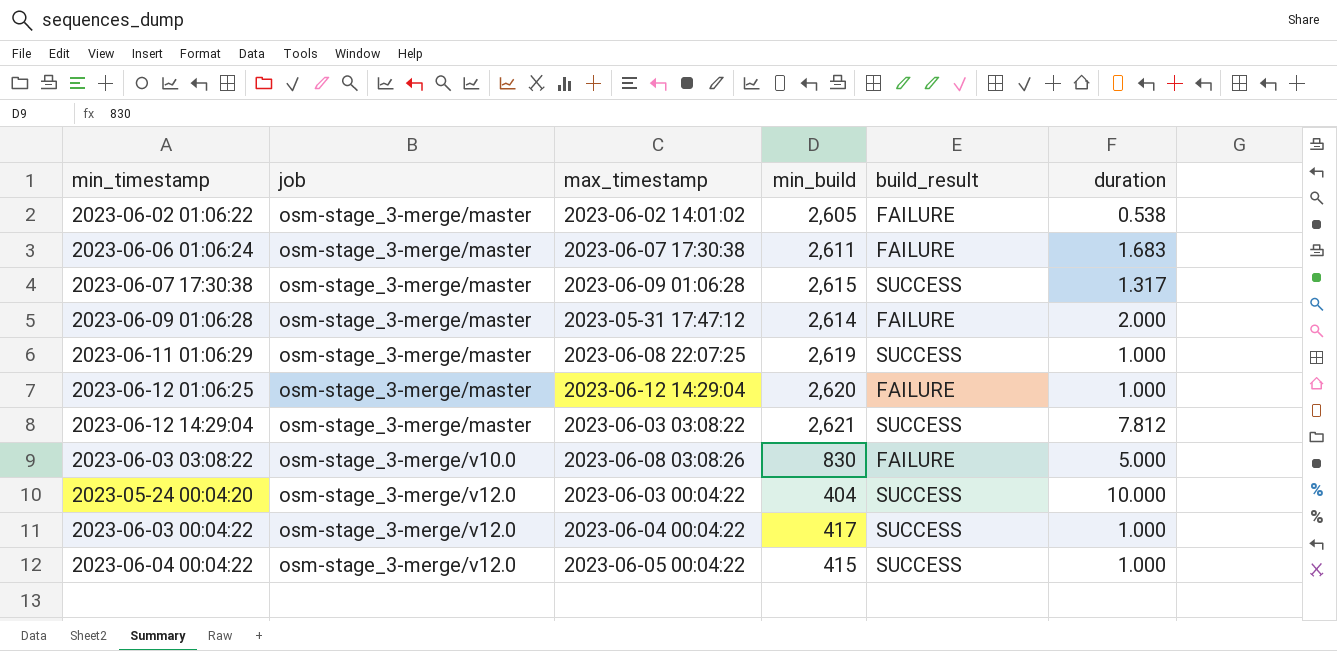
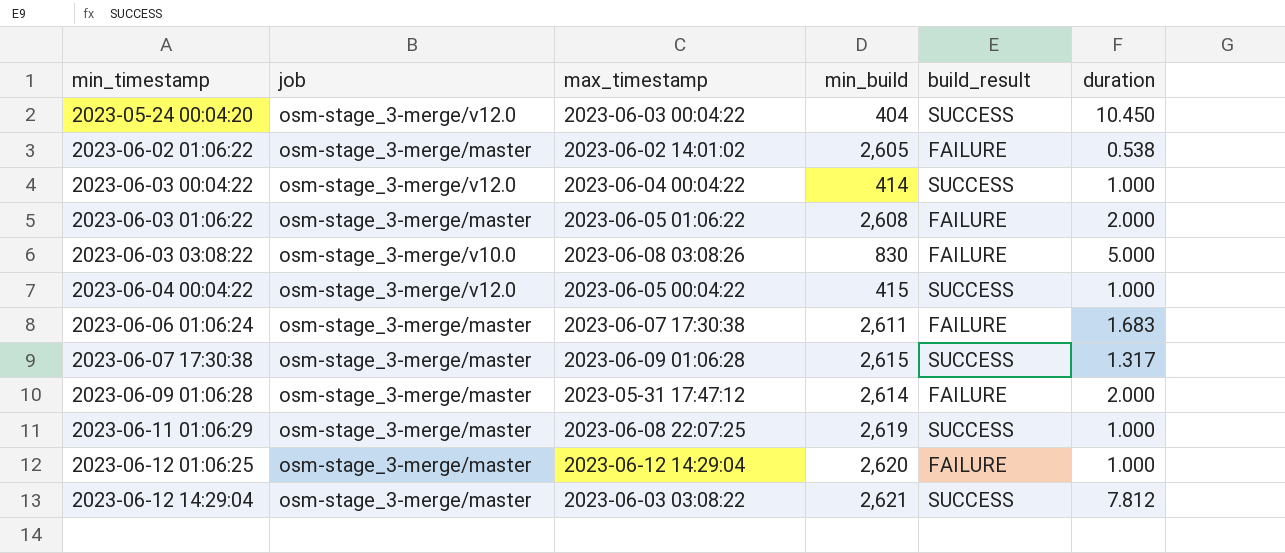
row order: job ascending -> min_timestamp ascending
2023-05-24 00:04:20 | duration: 10.000 -> 10.450
2023-06-03 00:04:22 | min_build: 417 -> 414
row 2023-06-03 01:06:22: none -> osm-stage_3-merge/master | 2023-06-05 01:06:22 | 2,608 | FAILURE | 2.000

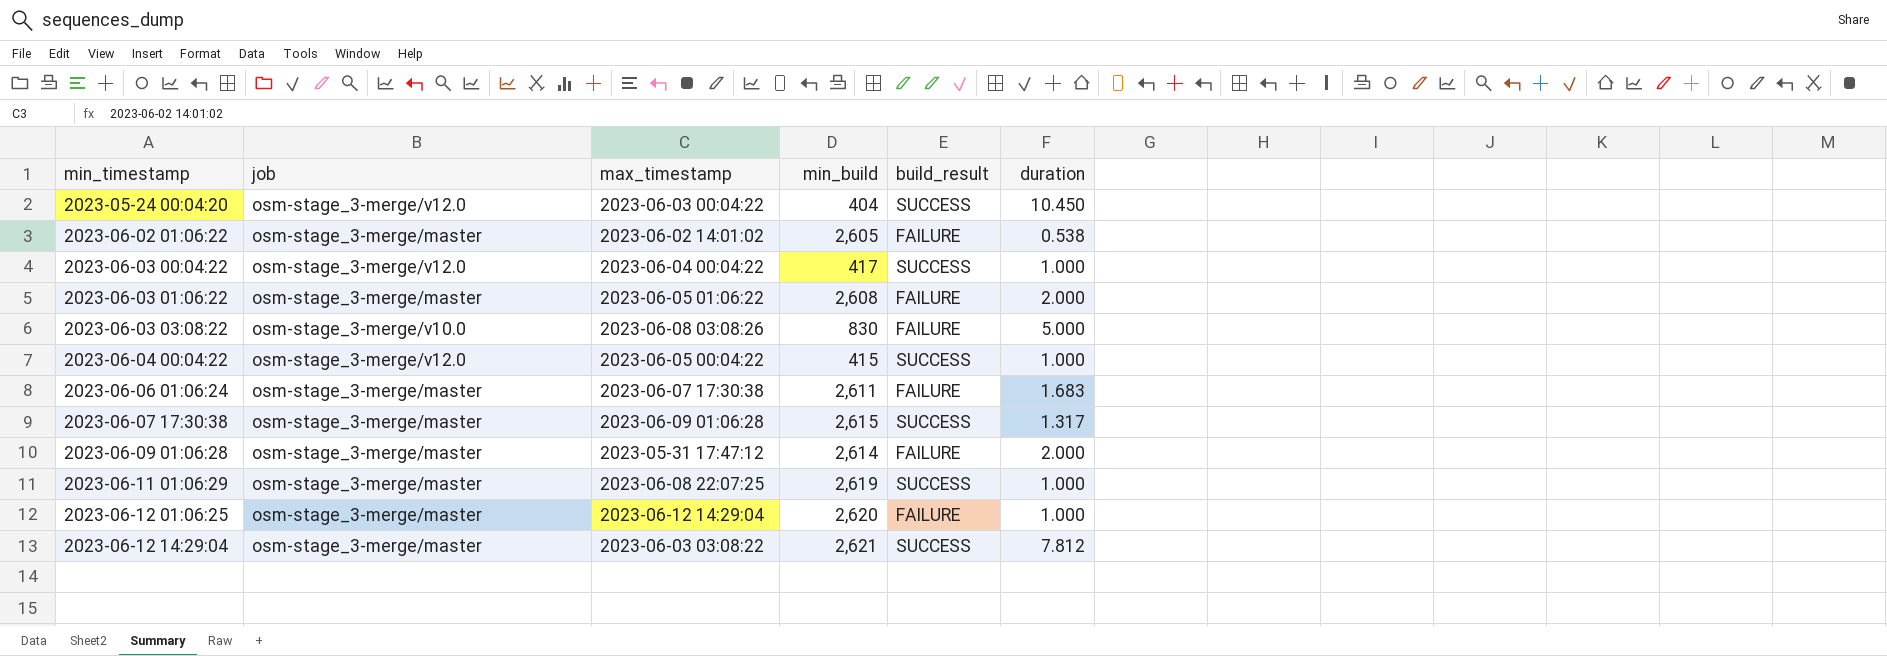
2023-06-03 00:04:22 | min_build: 414 -> 417

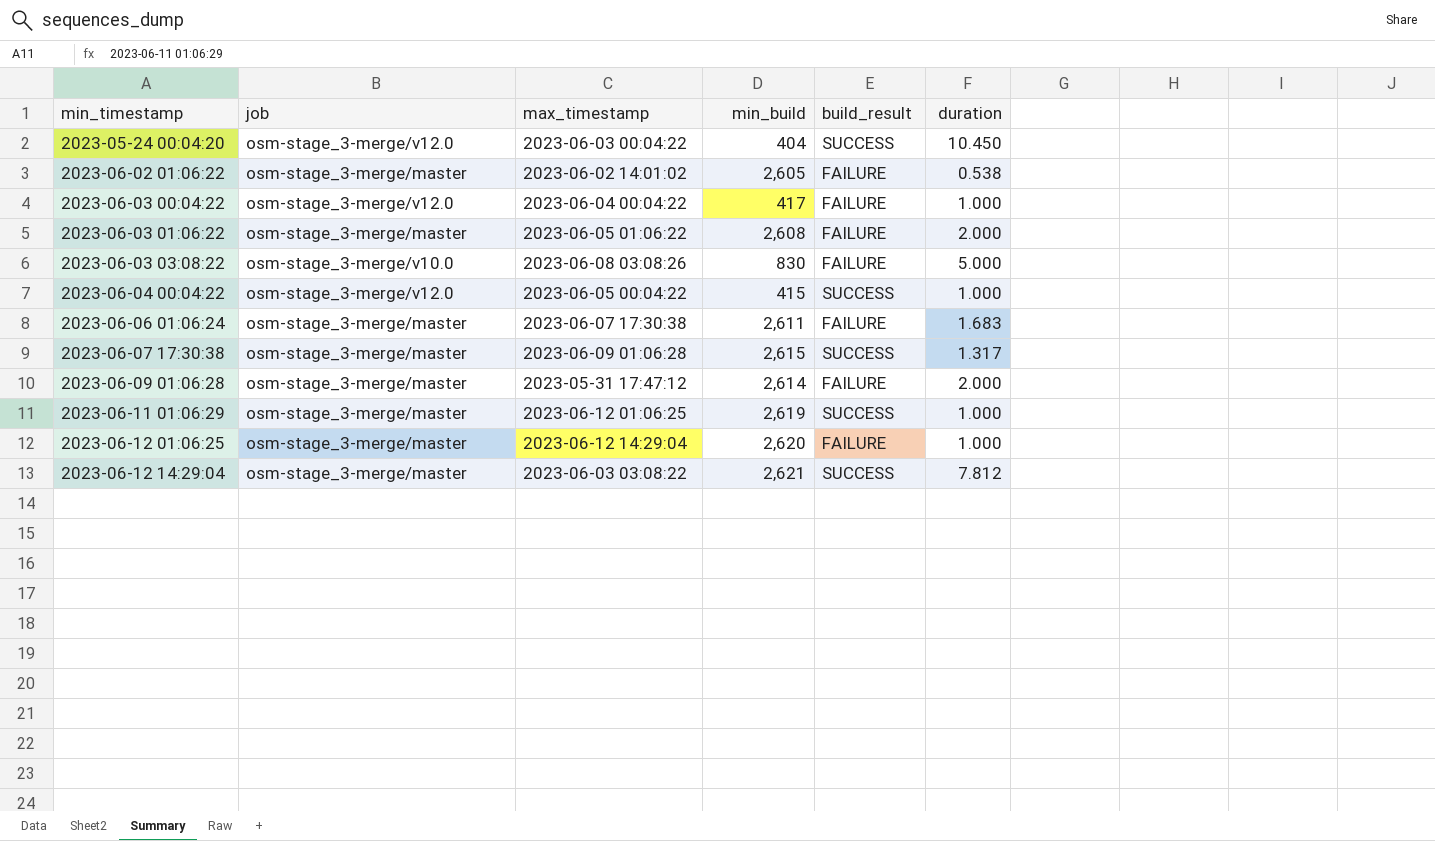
2023-06-03 00:04:22 | build_result: SUCCESS -> FAILURE
2023-06-11 01:06:29 | max_timestamp: 2023-06-08 22:07:25 -> 2023-06-12 01:06:25

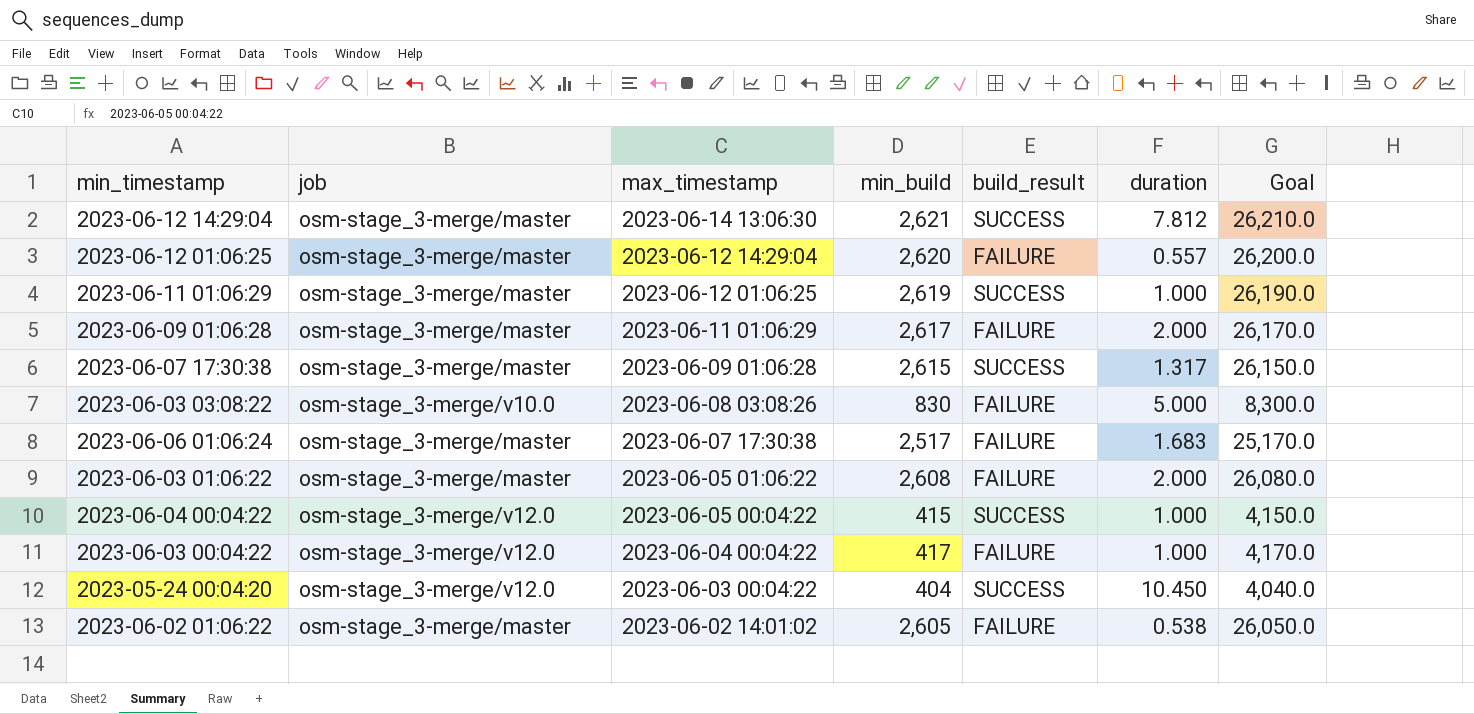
row order: min_timestamp ascending -> max_timestamp descending
column Goal | formula: none -> [min_build] * 10
2023-06-12 14:29:04 | max_timestamp: 2023-06-03 03:08:22 -> 2023-06-14 13:06:30
2023-06-12 01:06:25 | duration: 1.000 -> 0.557
2023-06-09 01:06:28 | max_timestamp: 2023-05-31 17:47:12 -> 2023-06-11 01:06:29
2023-06-09 01:06:28 | min_build: 2,614 -> 2,617
2023-06-06 01:06:24 | min_build: 2,611 -> 2,517

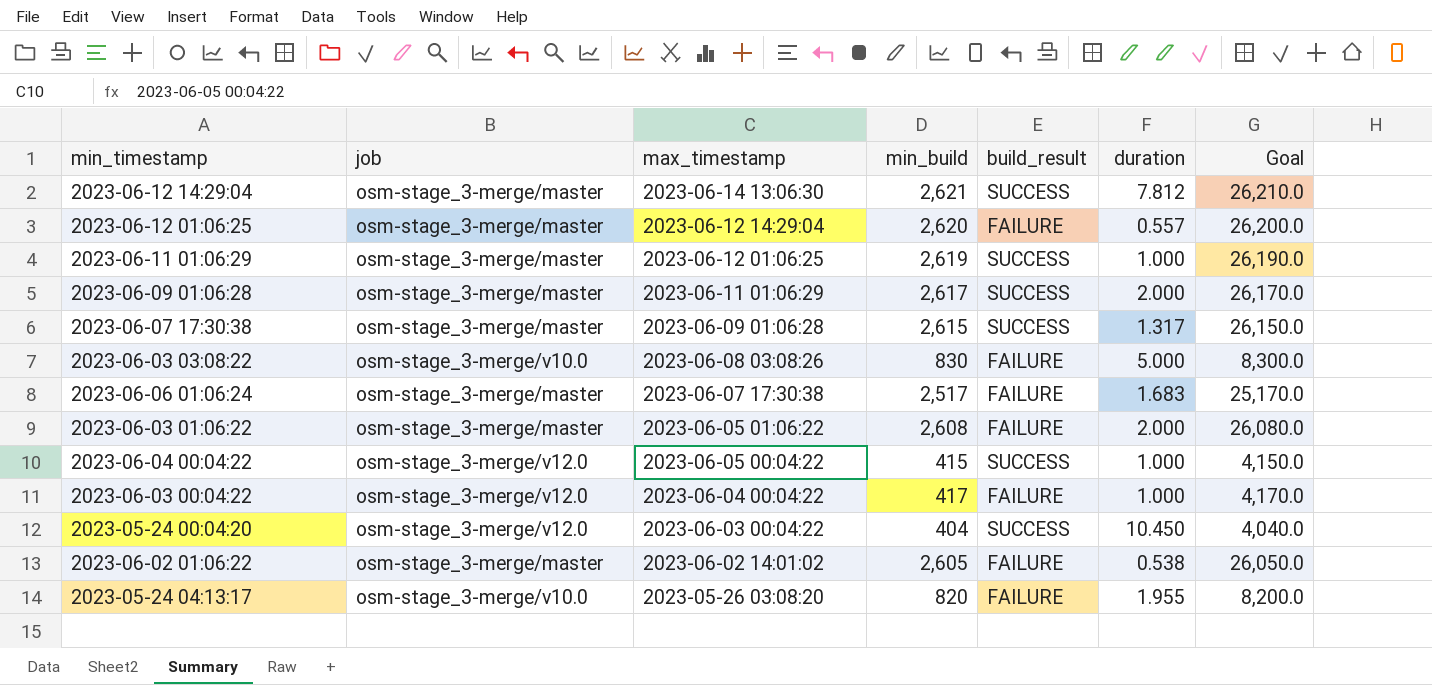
2023-06-09 01:06:28 | build_result: FAILURE -> SUCCESS
row 2023-05-24 04:13:17: none -> osm-stage_3-merge/v10.0 | 2023-05-26 03:08:20 | 820 | FAILURE | 1.955 | 8,200.0

